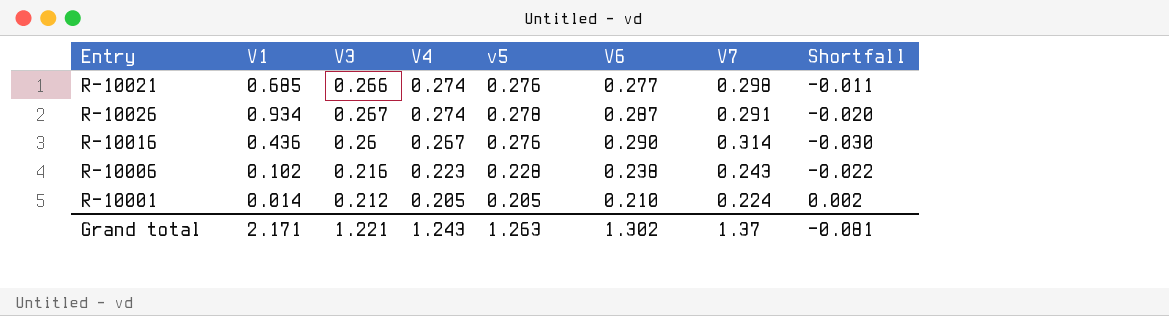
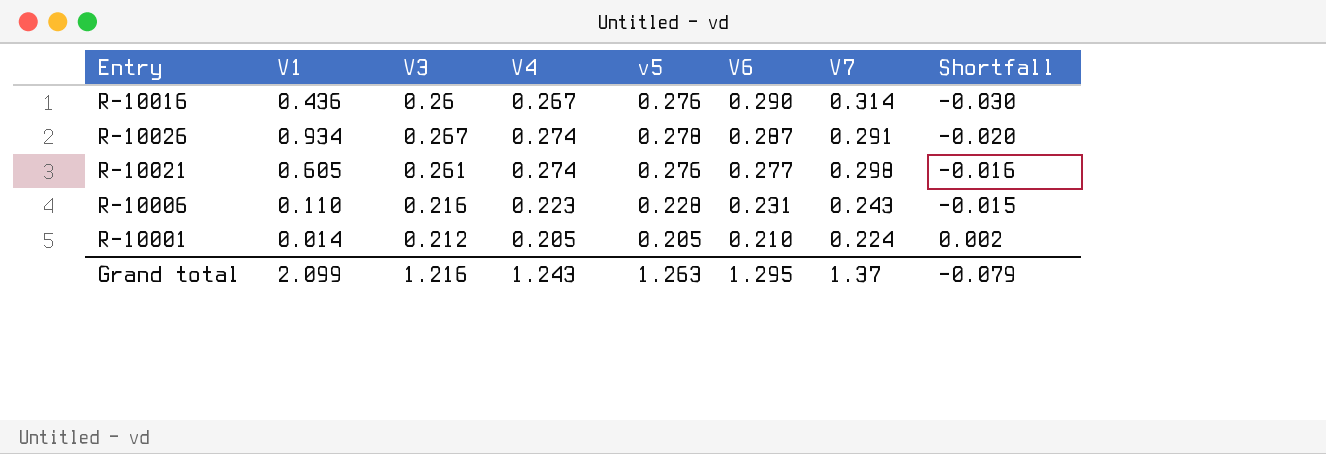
row order: V4 descending -> V6 descending
R-10021 | V1: 0.685 -> 0.605
R-10021 | V3: 0.266 -> 0.261
R-10021 | Shortfall: -0.011 -> -0.016
R-10006 | V1: 0.102 -> 0.110
R-10006 | V6: 0.238 -> 0.231
R-10006 | Shortfall: -0.022 -> -0.015
Grand total | V1: 2.171 -> 2.099
Grand total | V3: 1.221 -> 1.216
Grand total | V6: 1.302 -> 1.295
Grand total | Shortfall: -0.081 -> -0.079

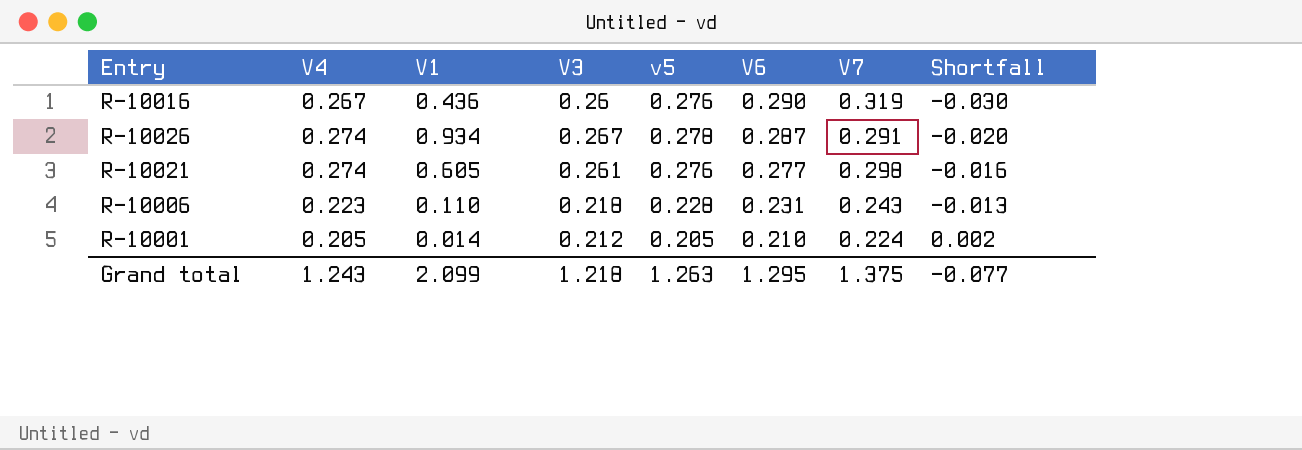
column V4 | position: 4 -> 2
R-10016 | V7: 0.314 -> 0.319
R-10006 | V3: 0.216 -> 0.218
R-10006 | Shortfall: -0.015 -> -0.013
Grand total | V3: 1.216 -> 1.218
Grand total | V7: 1.37 -> 1.375
Grand total | Shortfall: -0.079 -> -0.077

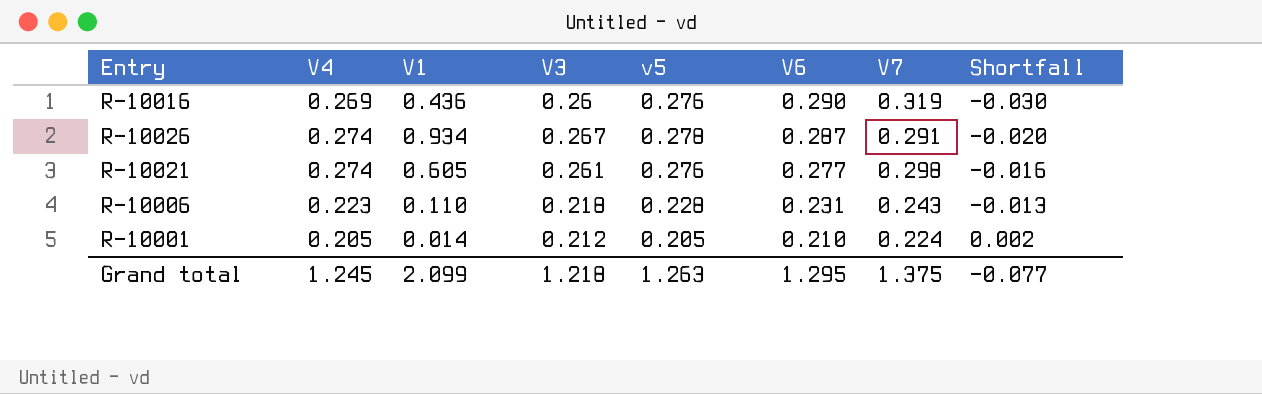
R-10016 | V4: 0.267 -> 0.269
Grand total | V4: 1.243 -> 1.245

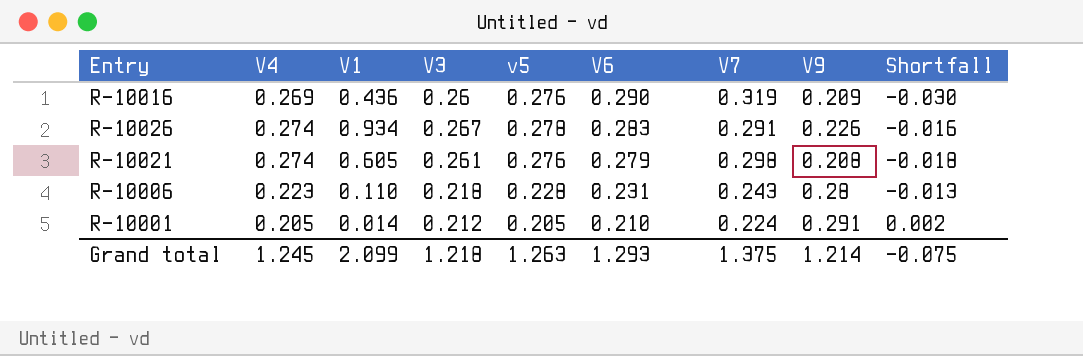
column V9 | position: none -> 8
R-10026 | V6: 0.287 -> 0.283
R-10026 | Shortfall: -0.020 -> -0.016
R-10021 | V6: 0.277 -> 0.279
R-10021 | Shortfall: -0.016 -> -0.018
Grand total | V6: 1.295 -> 1.293
Grand total | Shortfall: -0.077 -> -0.075

